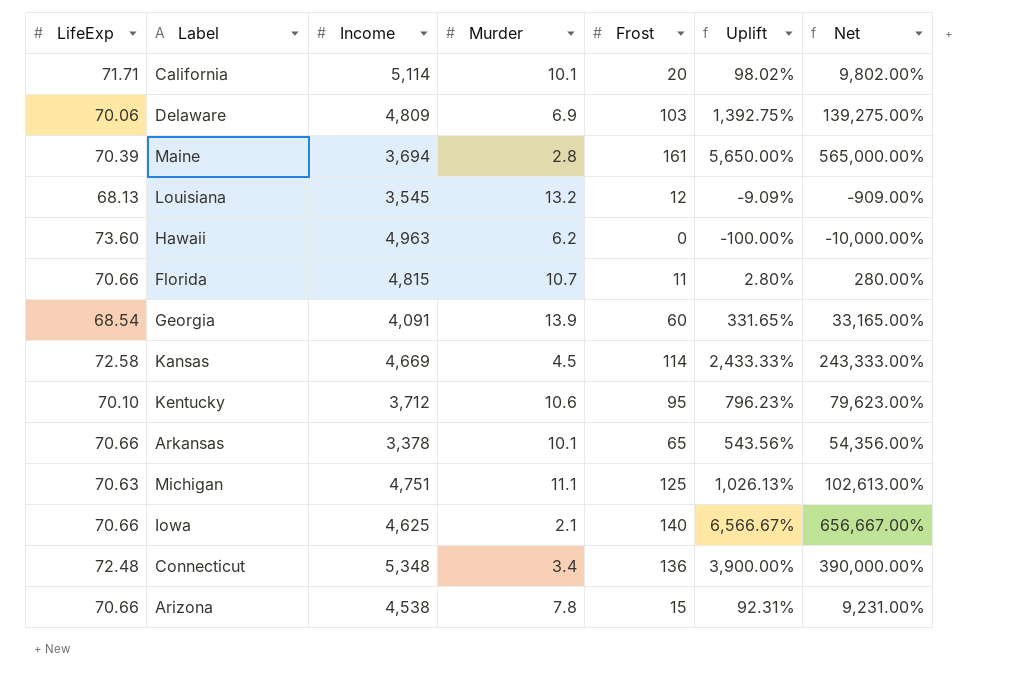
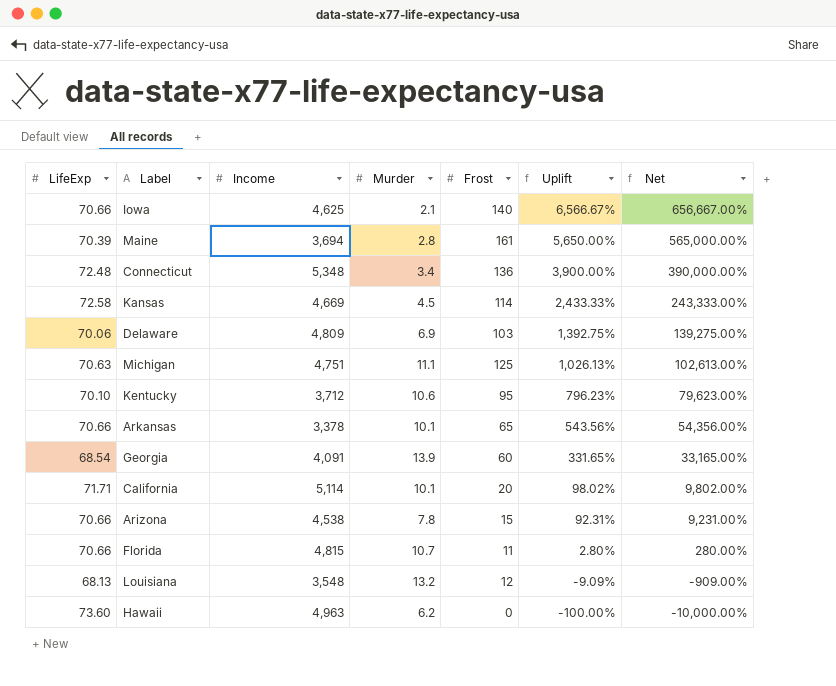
row order: none -> Uplift descending
Louisiana | Income: 3,545 -> 3,548

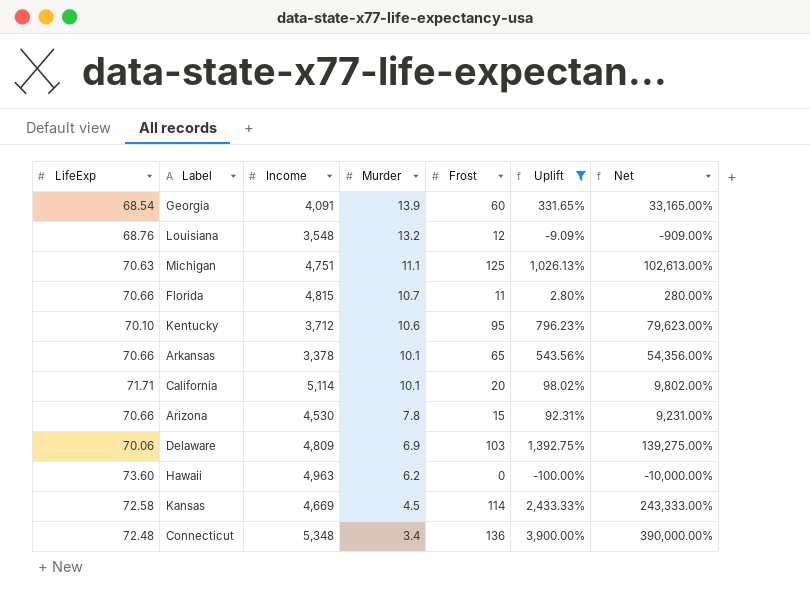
filter: none -> Uplift <= 3,900.00%
row order: Uplift descending -> Murder descending
Louisiana | LifeExp: 68.13 -> 68.76
Arizona | Income: 4,538 -> 4,530

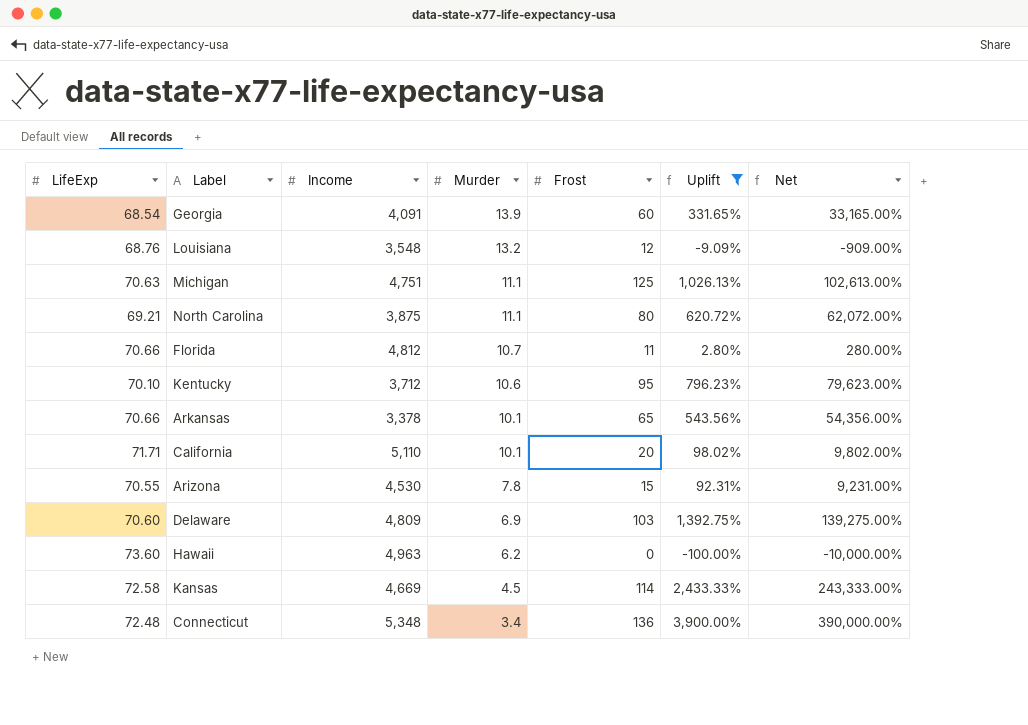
row North Carolina: none -> 69.21 | 3,875 | 11.1 | 80 | 620.72% | 62,072.00%
Florida | Income: 4,815 -> 4,812
California | Income: 5,114 -> 5,110
Arizona | LifeExp: 70.66 -> 70.55
Delaware | LifeExp: 70.06 -> 70.60

